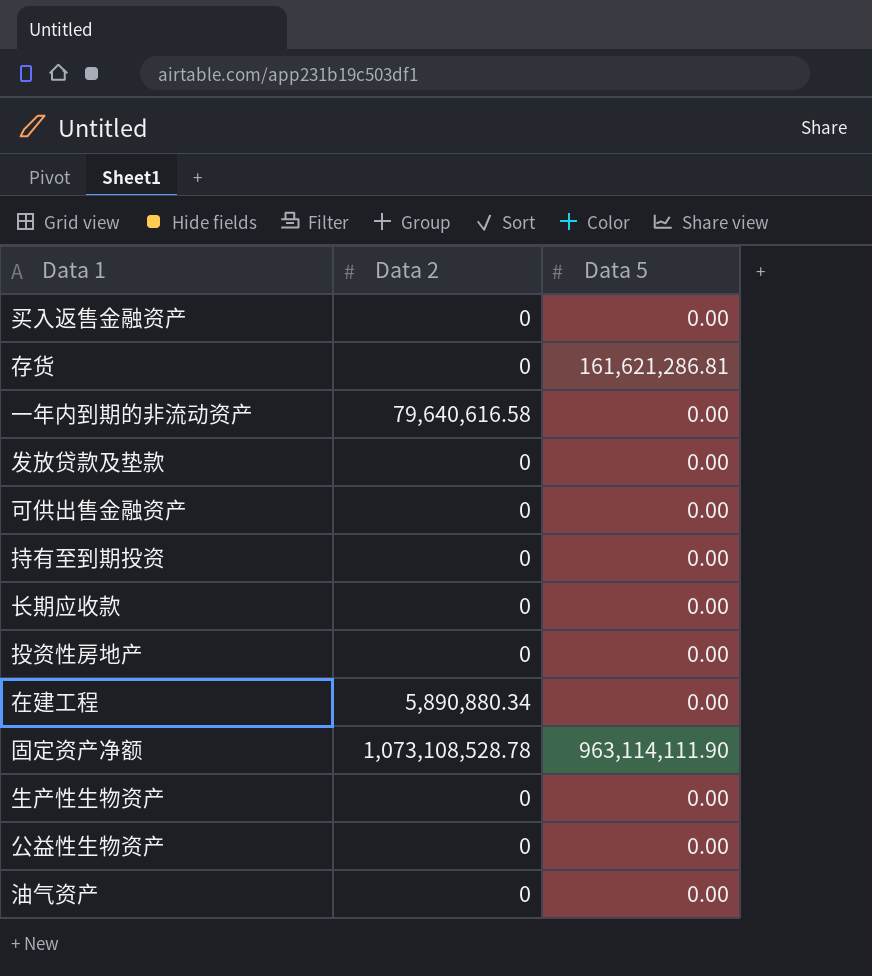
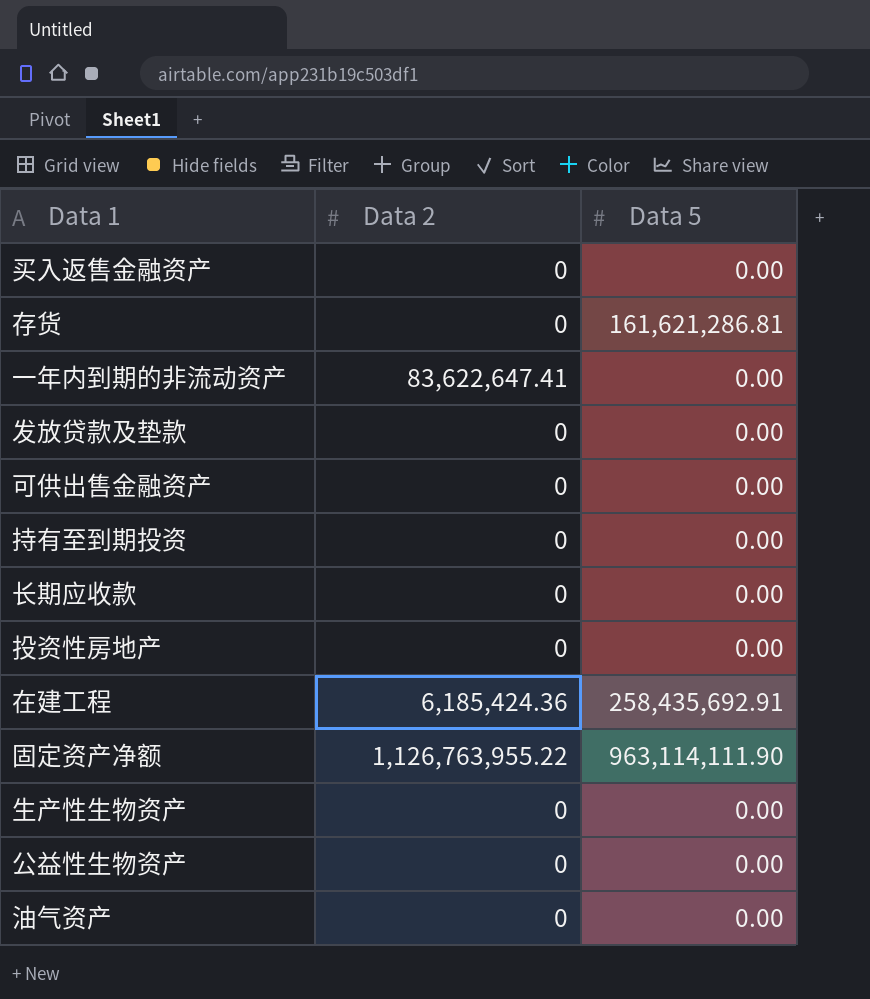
一年内到期的非流动资产 | Data 2: 79,640,616.58 -> 83,622,647.41
在建工程 | Data 2: 5,890,880.34 -> 6,185,424.36
在建工程 | Data 5: 0.00 -> 258,435,692.91
固定资产净额 | Data 2: 1,073,108,528.78 -> 1,126,763,955.22

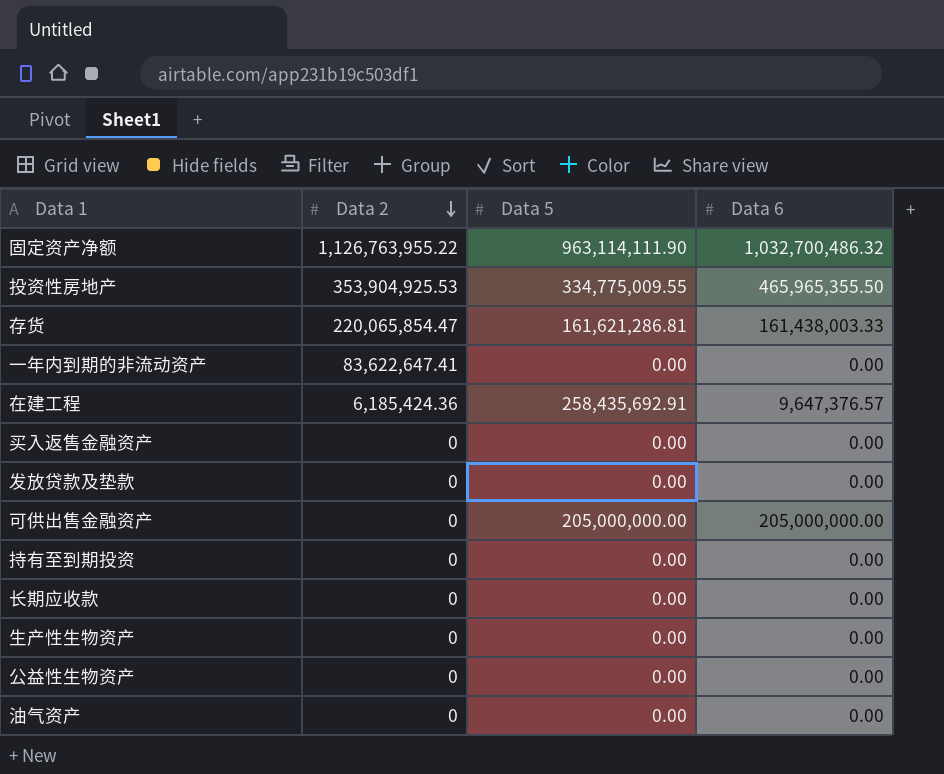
row order: none -> Data 2 descending
column Data 6 | position: none -> 4
投资性房地产 | Data 2: 0 -> 353,904,925.53
投资性房地产 | Data 5: 0.00 -> 334,775,009.55
存货 | Data 2: 0 -> 220,065,854.47
可供出售金融资产 | Data 5: 0.00 -> 205,000,000.00

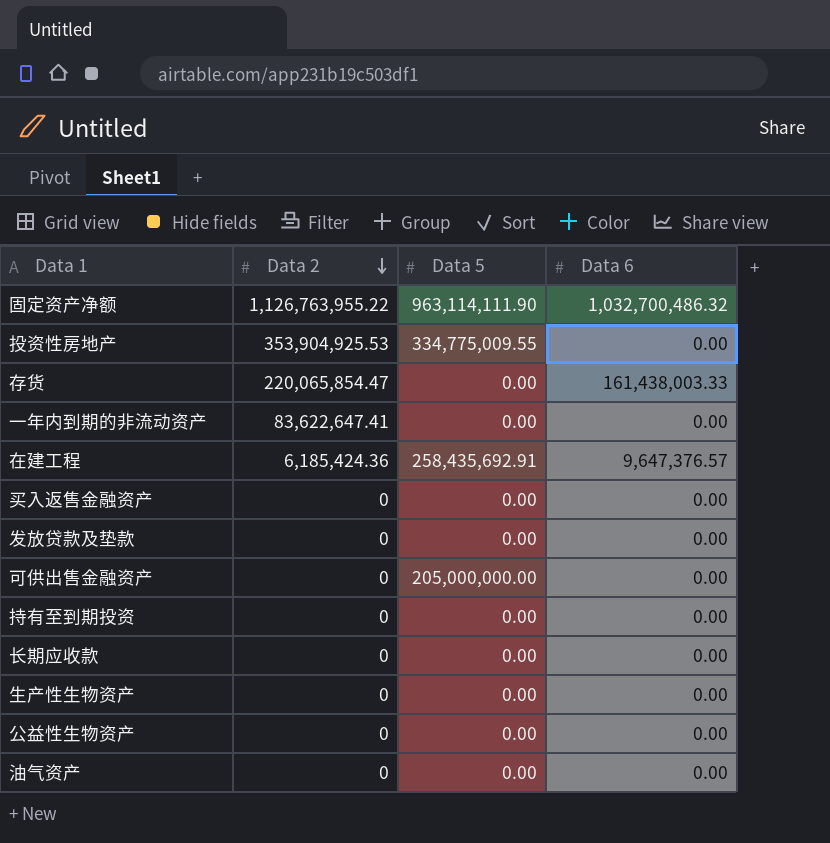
投资性房地产 | Data 6: 465,965,355.50 -> 0.00
存货 | Data 5: 161,621,286.81 -> 0.00
可供出售金融资产 | Data 6: 205,000,000.00 -> 0.00

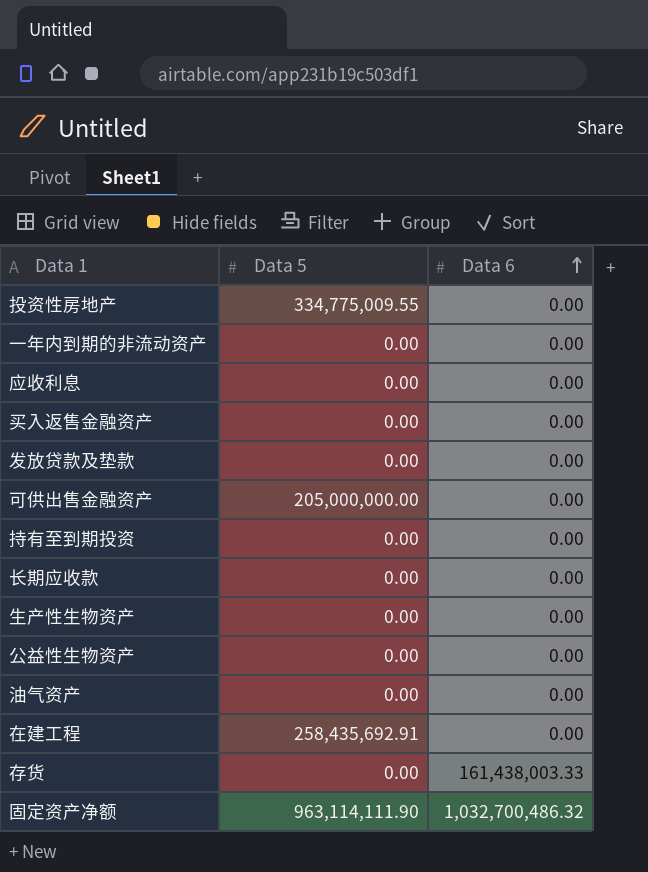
row order: Data 2 descending -> Data 6 ascending
column Data 2 | position: 2 -> none
row 应收利息: none -> 0.00 | 0.00
在建工程 | Data 6: 9,647,376.57 -> 0.00

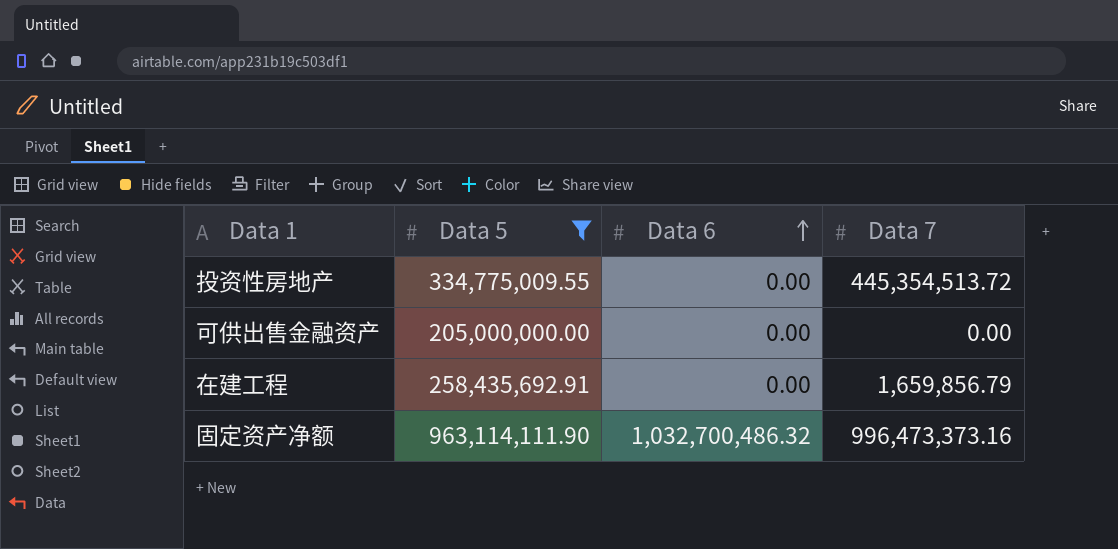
filter: none -> Data 5 != 0.00
column Data 7 | position: none -> 4

